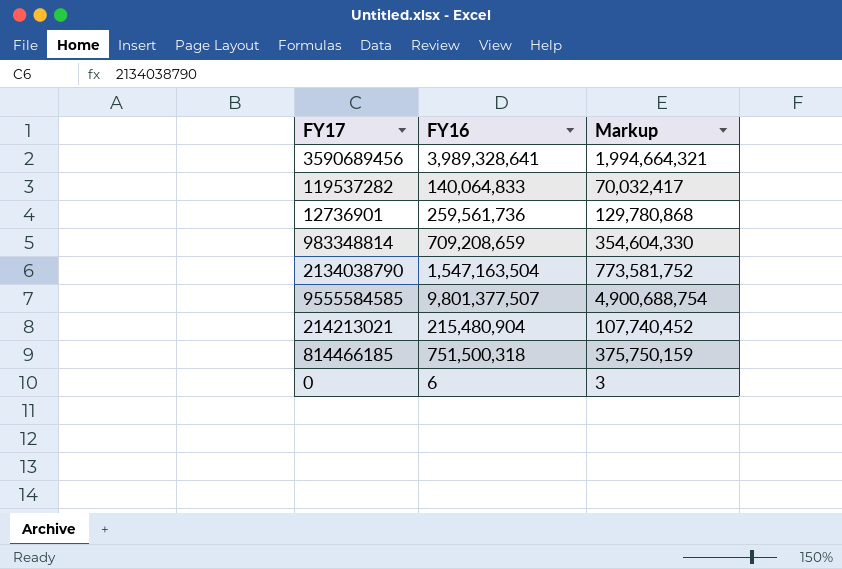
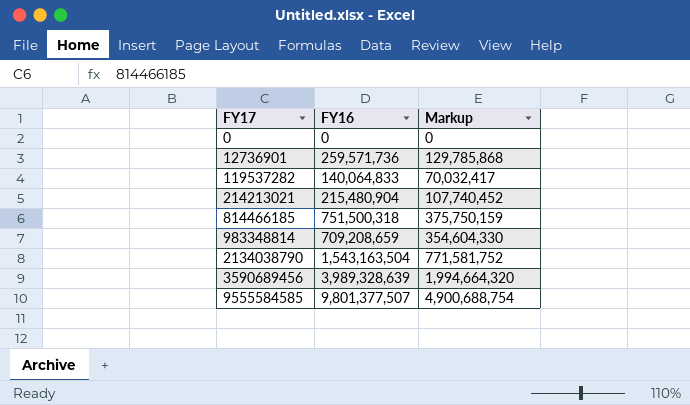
row order: none -> FY17 ascending
0 | FY16: 6 -> 0
0 | Markup: 3 -> 0
12736901 | FY16: 259,561,736 -> 259,571,736
12736901 | Markup: 129,780,868 -> 129,785,868
2134038790 | FY16: 1,547,163,504 -> 1,543,163,504
2134038790 | Markup: 773,581,752 -> 771,581,752
3590689456 | FY16: 3,989,328,641 -> 3,989,328,639
3590689456 | Markup: 1,994,664,321 -> 1,994,664,320

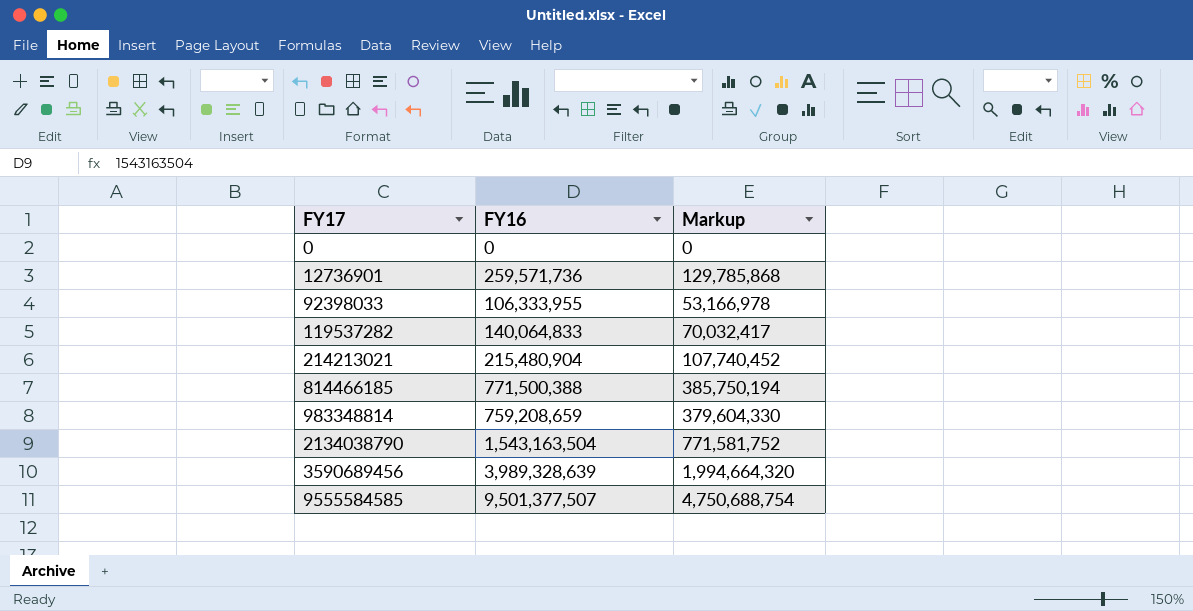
row 92398033: none -> 106,333,955 | 53,166,978
814466185 | FY16: 751,500,318 -> 771,500,388
814466185 | Markup: 375,750,159 -> 385,750,194
983348814 | FY16: 709,208,659 -> 759,208,659
983348814 | Markup: 354,604,330 -> 379,604,330
9555584585 | FY16: 9,801,377,507 -> 9,501,377,507
9555584585 | Markup: 4,900,688,754 -> 4,750,688,754

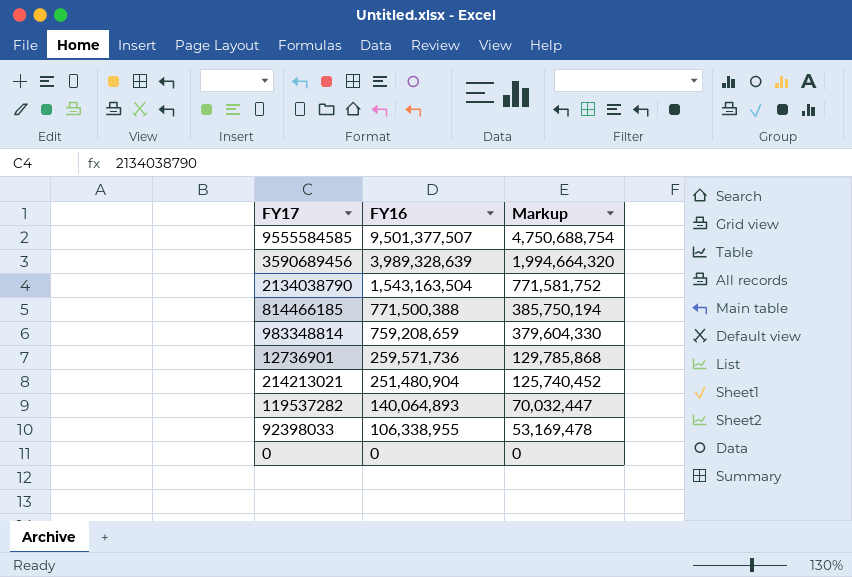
row order: FY17 ascending -> FY16 descending
214213021 | FY16: 215,480,904 -> 251,480,904
214213021 | Markup: 107,740,452 -> 125,740,452
119537282 | FY16: 140,064,833 -> 140,064,893
119537282 | Markup: 70,032,417 -> 70,032,447
92398033 | FY16: 106,333,955 -> 106,338,955
92398033 | Markup: 53,166,978 -> 53,169,478

